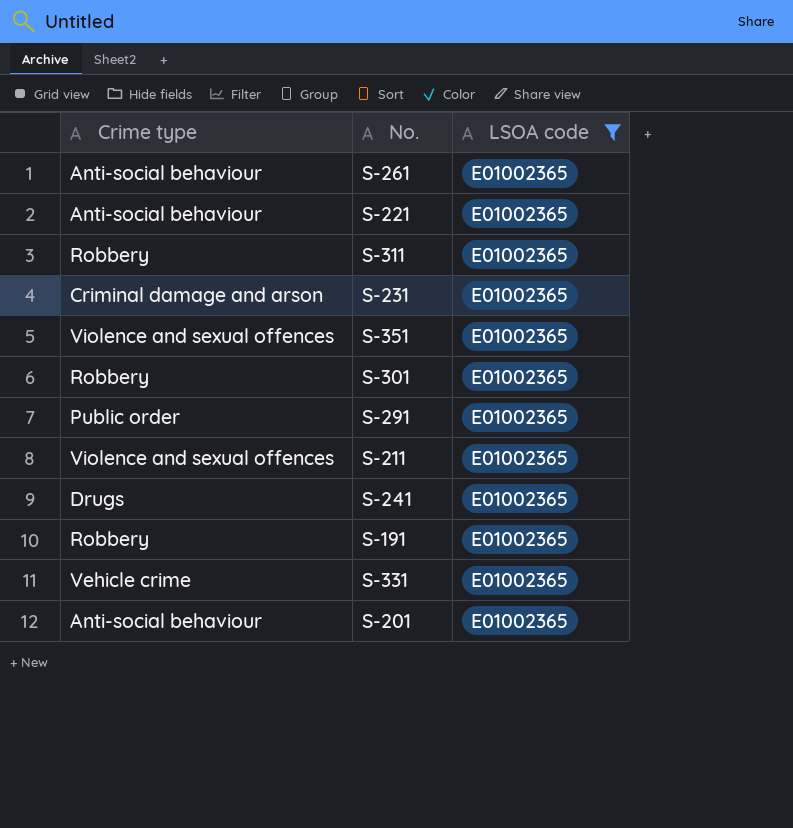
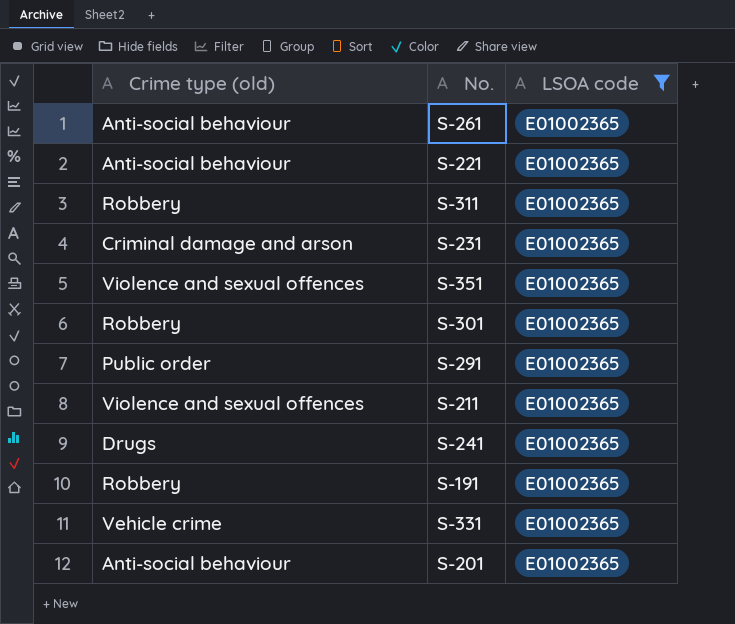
column name: Crime type -> Crime type (old)

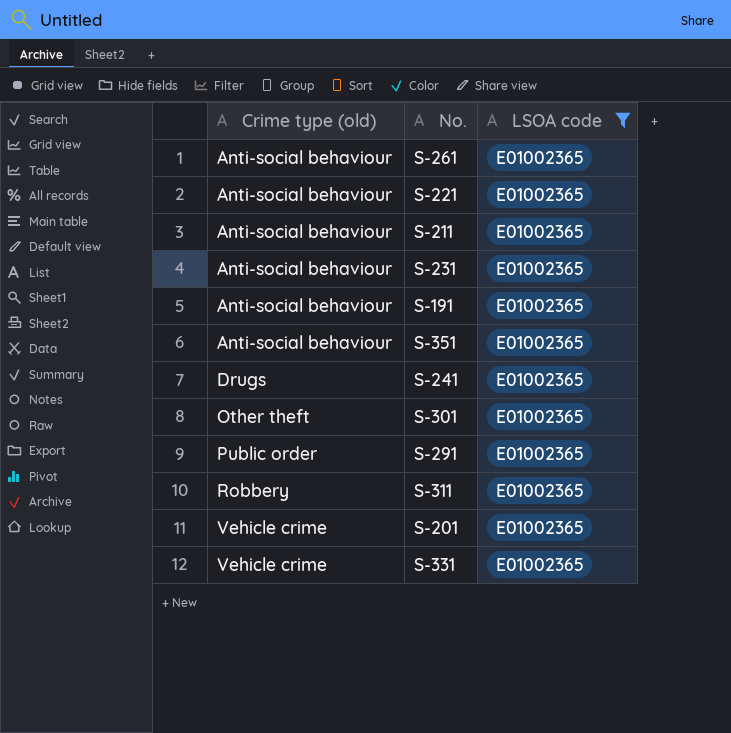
row order: none -> Crime type (old) ascending
S-211 | Crime type (old): Violence and sexual offences -> Anti-social behaviour
S-231 | Crime type (old): Criminal damage and arson -> Anti-social behaviour
S-191 | Crime type (old): Robbery -> Anti-social behaviour
S-351 | Crime type (old): Violence and sexual offences -> Anti-social behaviour
S-301 | Crime type (old): Robbery -> Other theft
S-201 | Crime type (old): Anti-social behaviour -> Vehicle crime

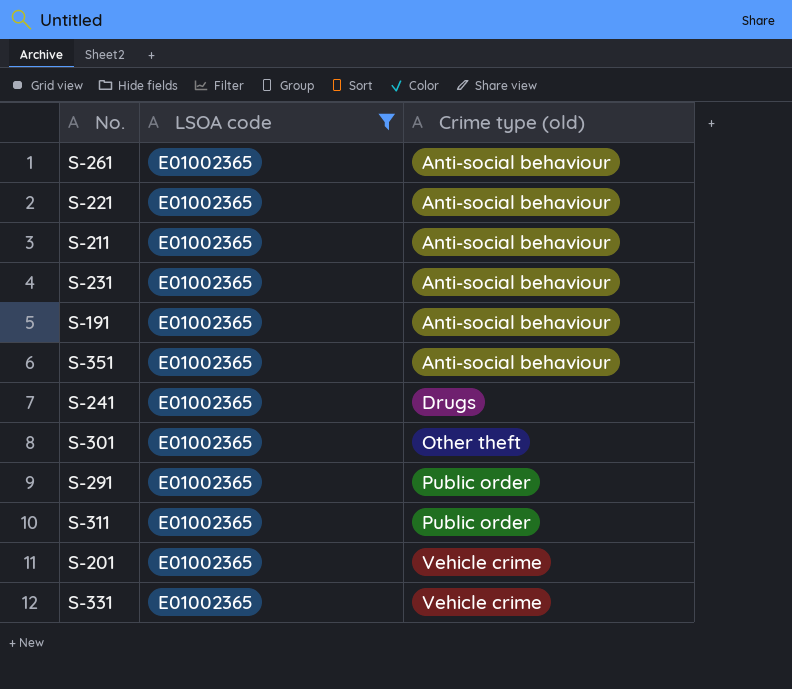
column Crime type (old) | position: 1 -> 3
S-311 | Crime type (old): Robbery -> Public order

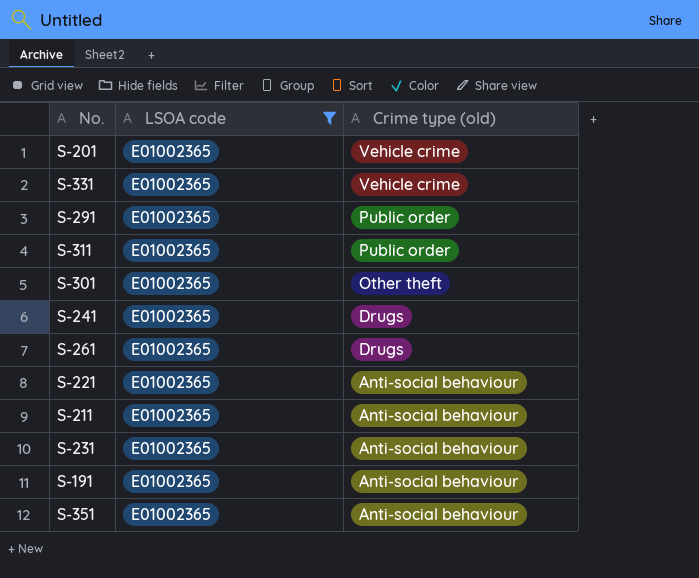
row order: Crime type (old) ascending -> Crime type (old) descending
S-261 | Crime type (old): Anti-social behaviour -> Drugs

